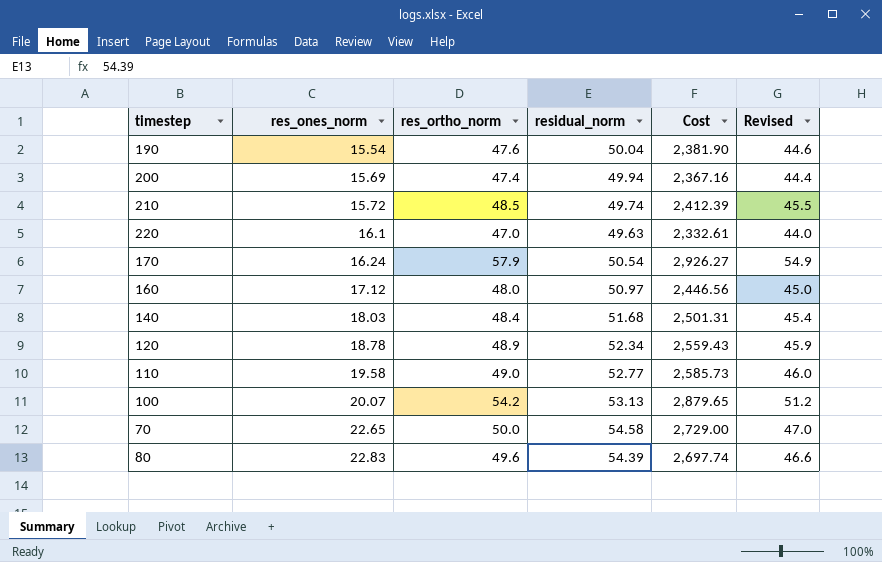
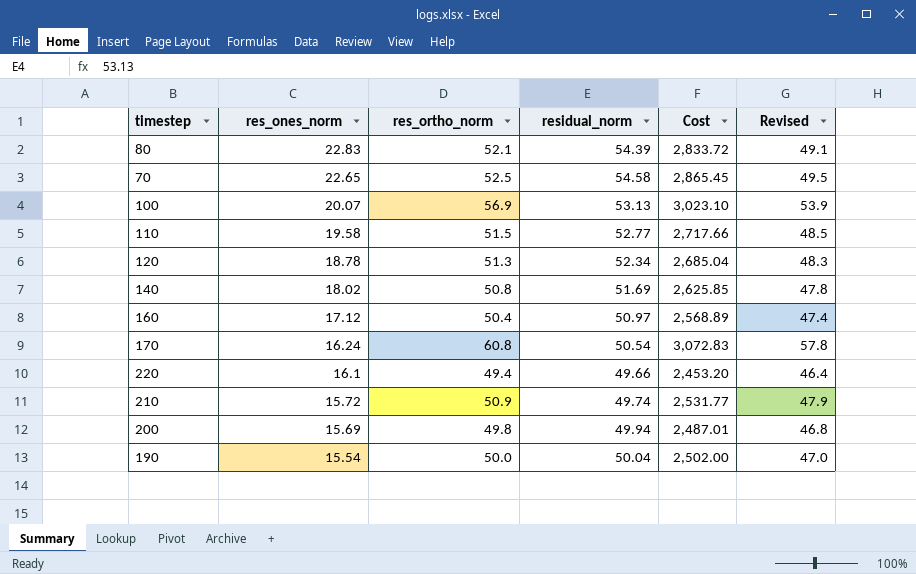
row order: res_ones_norm ascending -> res_ones_norm descending
80 | res_ortho_norm: 49.6 -> 52.1
80 | Cost: 2,697.74 -> 2,833.72
80 | Revised: 46.6 -> 49.1
70 | res_ortho_norm: 50.0 -> 52.5
70 | Cost: 2,729.00 -> 2,865.45
70 | Revised: 47.0 -> 49.5
100 | res_ortho_norm: 54.2 -> 56.9
100 | Cost: 2,879.65 -> 3,023.10
100 | Revised: 51.2 -> 53.9
110 | res_ortho_norm: 49.0 -> 51.5
110 | Cost: 2,585.73 -> 2,717.66
110 | Revised: 46.0 -> 48.5
120 | res_ortho_norm: 48.9 -> 51.3
120 | Cost: 2,559.43 -> 2,685.04
120 | Revised: 45.9 -> 48.3
140 | res_ones_norm: 18.03 -> 18.02
140 | res_ortho_norm: 48.4 -> 50.8
140 | residual_norm: 51.68 -> 51.69
140 | Cost: 2,501.31 -> 2,625.85
140 | Revised: 45.4 -> 47.8
160 | res_ortho_norm: 48.0 -> 50.4
160 | Cost: 2,446.56 -> 2,568.89
160 | Revised: 45.0 -> 47.4
170 | res_ortho_norm: 57.9 -> 60.8
170 | Cost: 2,926.27 -> 3,072.83
170 | Revised: 54.9 -> 57.8
220 | res_ortho_norm: 47.0 -> 49.4
220 | residual_norm: 49.63 -> 49.66
220 | Cost: 2,332.61 -> 2,453.20
220 | Revised: 44.0 -> 46.4
210 | res_ortho_norm: 48.5 -> 50.9
210 | Cost: 2,412.39 -> 2,531.77
210 | Revised: 45.5 -> 47.9
200 | res_ortho_norm: 47.4 -> 49.8
200 | Cost: 2,367.16 -> 2,487.01
200 | Revised: 44.4 -> 46.8
190 | res_ortho_norm: 47.6 -> 50.0
190 | Cost: 2,381.90 -> 2,502.00
190 | Revised: 44.6 -> 47.0

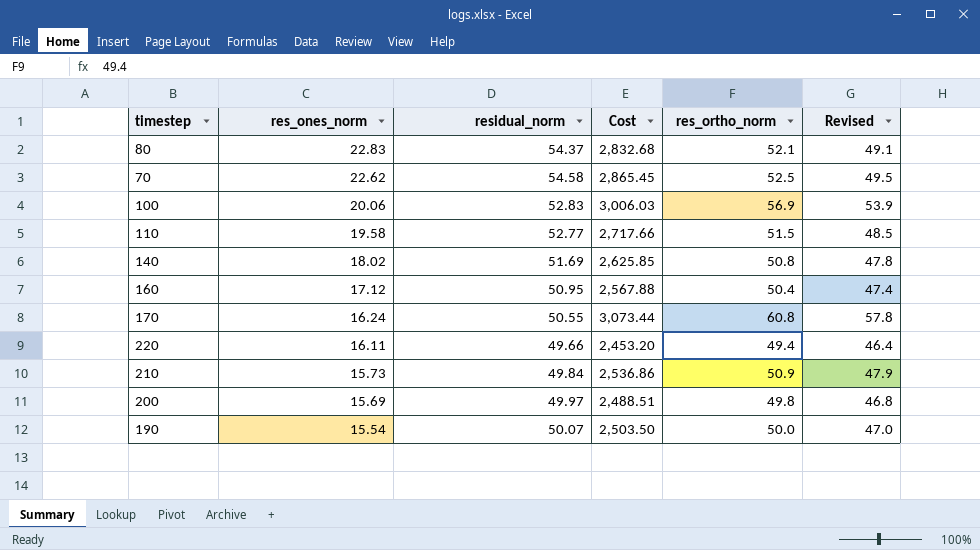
column res_ortho_norm | position: 3 -> 5
row 120: 18.78 | 51.3 | 52.34 | 2,685.04 | 48.3 -> none
80 | residual_norm: 54.39 -> 54.37
80 | Cost: 2,833.72 -> 2,832.68
70 | res_ones_norm: 22.65 -> 22.62
100 | res_ones_norm: 20.07 -> 20.06
100 | residual_norm: 53.13 -> 52.83
100 | Cost: 3,023.10 -> 3,006.03
160 | residual_norm: 50.97 -> 50.95
160 | Cost: 2,568.89 -> 2,567.88
170 | residual_norm: 50.54 -> 50.55
170 | Cost: 3,072.83 -> 3,073.44
220 | res_ones_norm: 16.1 -> 16.11
210 | res_ones_norm: 15.72 -> 15.73
210 | residual_norm: 49.74 -> 49.84
210 | Cost: 2,531.77 -> 2,536.86
200 | residual_norm: 49.94 -> 49.97
200 | Cost: 2,487.01 -> 2,488.51
190 | residual_norm: 50.04 -> 50.07
190 | Cost: 2,502.00 -> 2,503.50

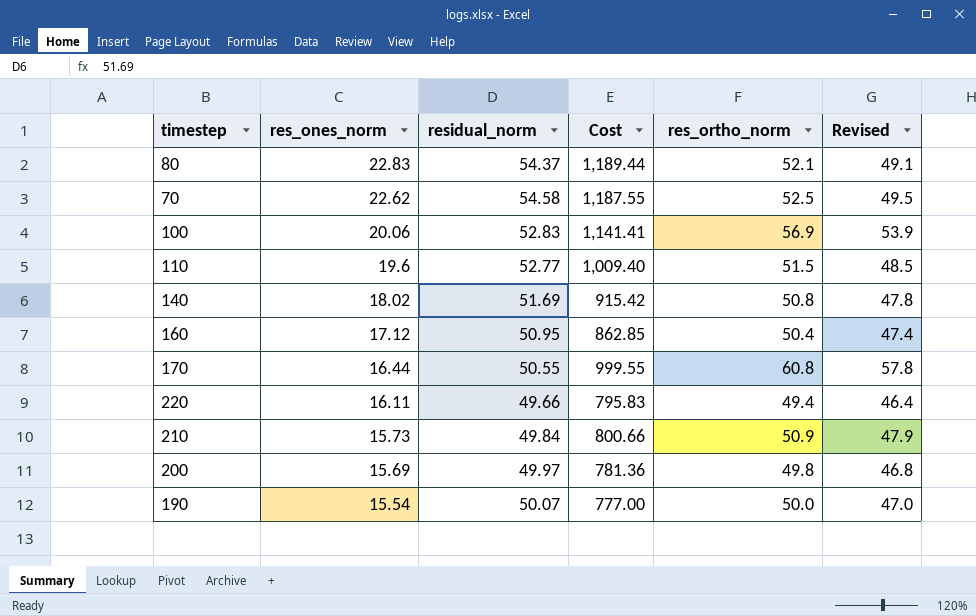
column Cost | formula: [residual_norm] * [res_ortho_norm] -> [res_ones_norm] * [res_ortho_norm]
110 | res_ones_norm: 19.58 -> 19.6
170 | res_ones_norm: 16.24 -> 16.44

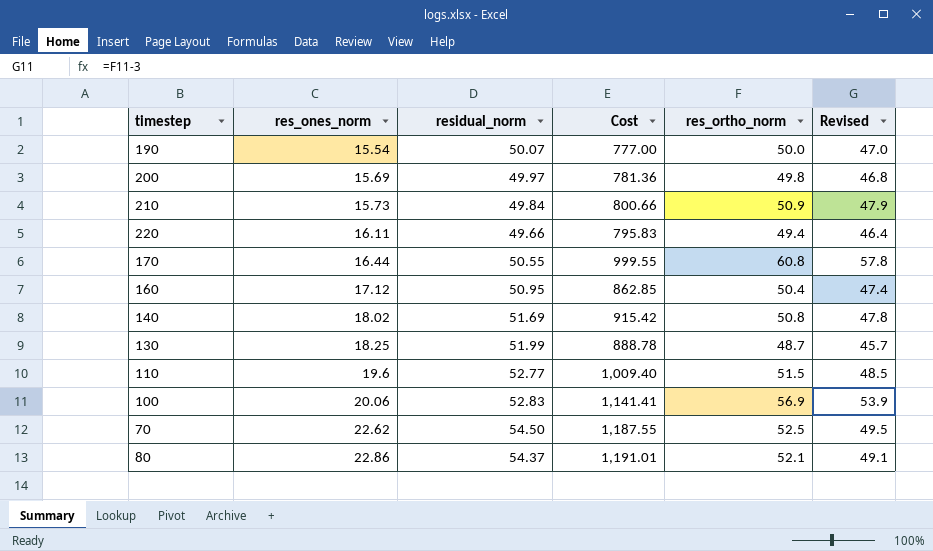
row order: res_ones_norm descending -> res_ones_norm ascending
row 130: none -> 18.25 | 51.99 | 888.78 | 48.7 | 45.7
70 | residual_norm: 54.58 -> 54.50
80 | res_ones_norm: 22.83 -> 22.86
80 | Cost: 1,189.44 -> 1,191.01

